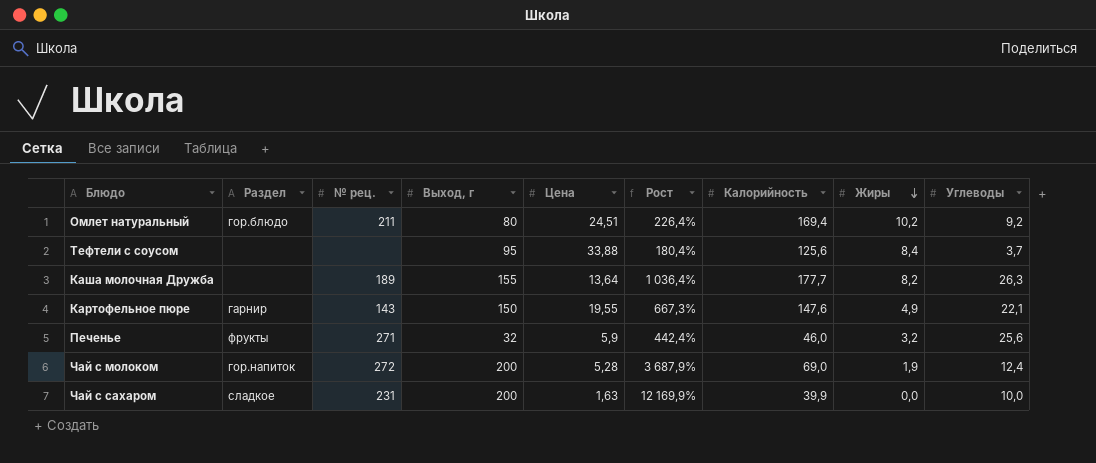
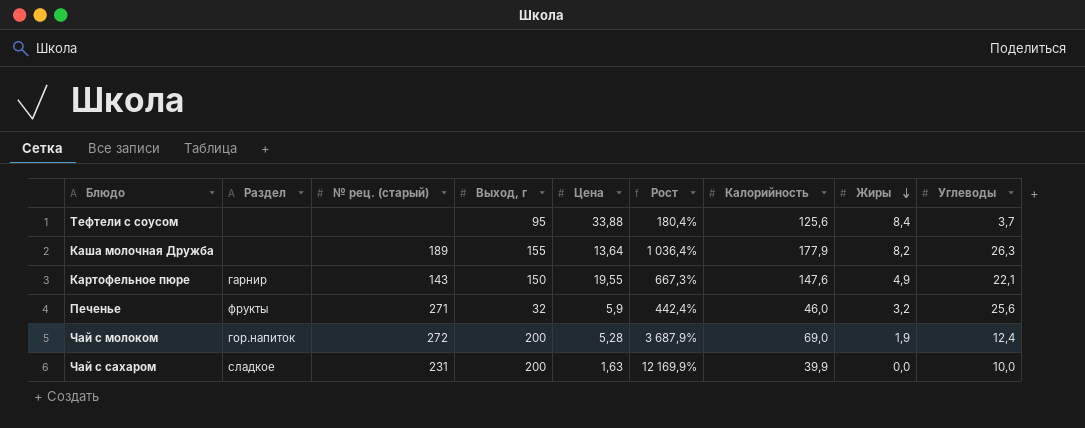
column name: № рец. -> № рец. (старый)
row Омлет натуральный: гор.блюдо | 211 | 80 | 24,51 | 226,4% | 169,4 | 10,2 | 9,2 -> none
Каша молочная Дружба | Калорийность: 177,7 -> 177,9

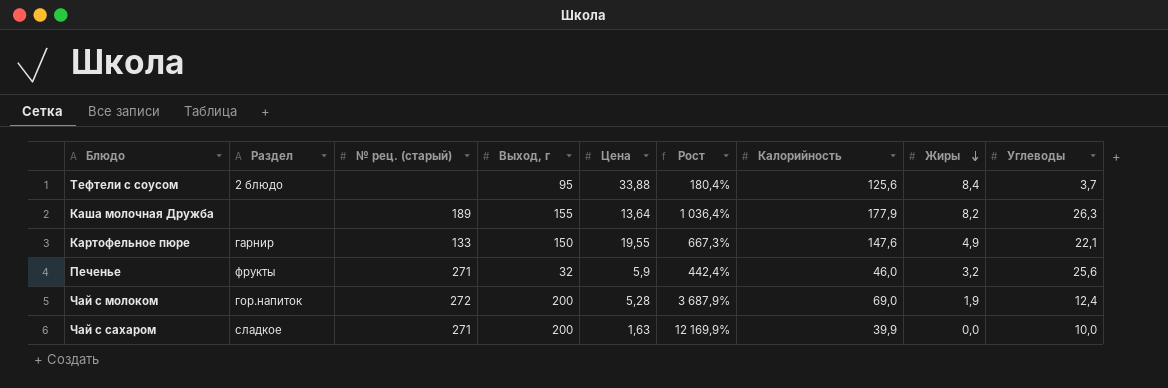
Тефтели с соусом | Раздел: none -> 2 блюдо
Картофельное пюре | № рец. (старый): 143 -> 133
Чай с сахаром | № рец. (старый): 231 -> 271

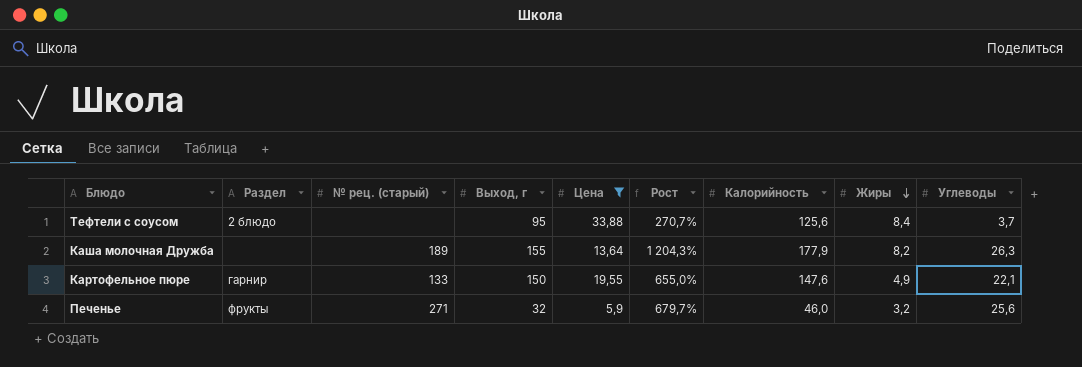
filter: none -> Цена >= 5,9
column Рост | formula: ([Выход, г] - [Цена]) / [Цена] -> ([Калорийность] - [Цена]) / [Цена]

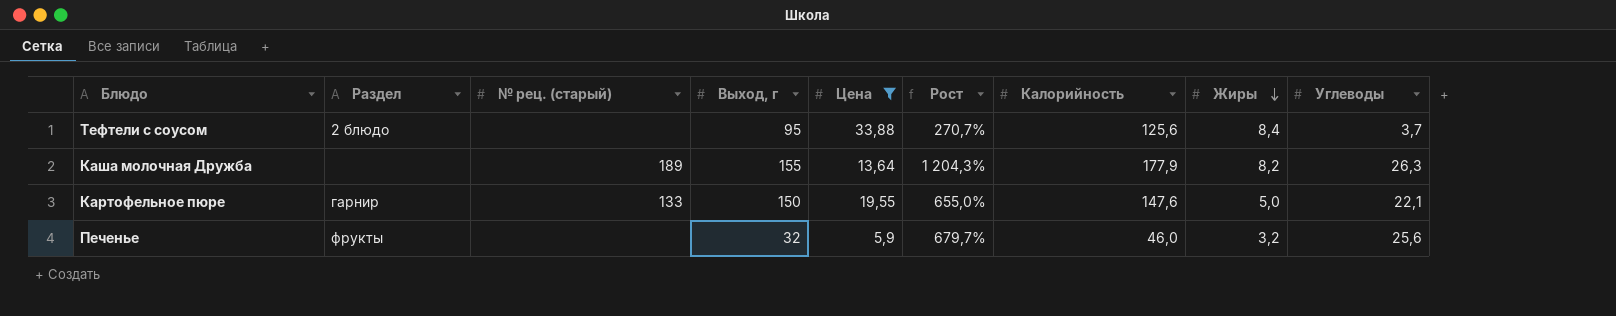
Картофельное пюре | Жиры: 4,9 -> 5,0
Печенье | № рец. (старый): 271 -> none

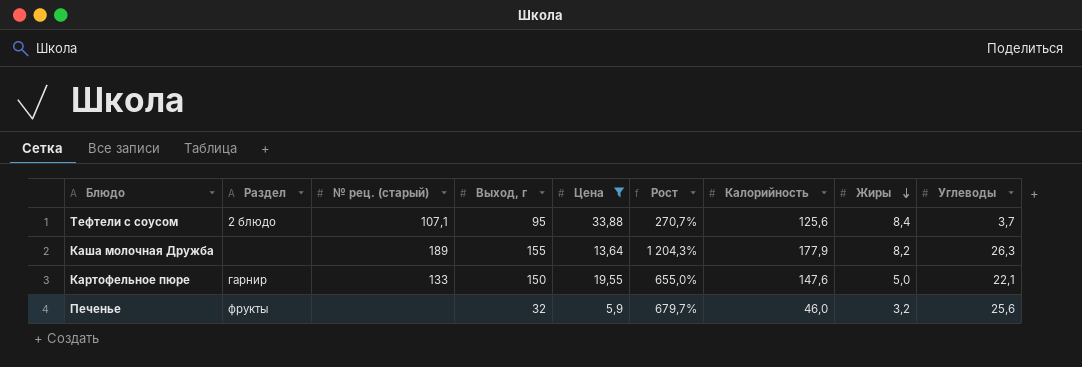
Тефтели с соусом | № рец. (старый): none -> 107,1

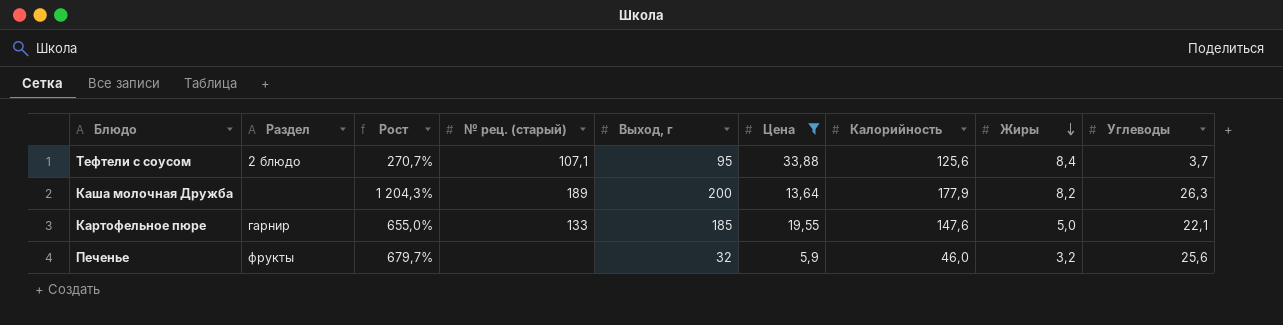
column Рост | position: 6 -> 3
Каша молочная Дружба | Выход, г: 155 -> 200
Картофельное пюре | Выход, г: 150 -> 185

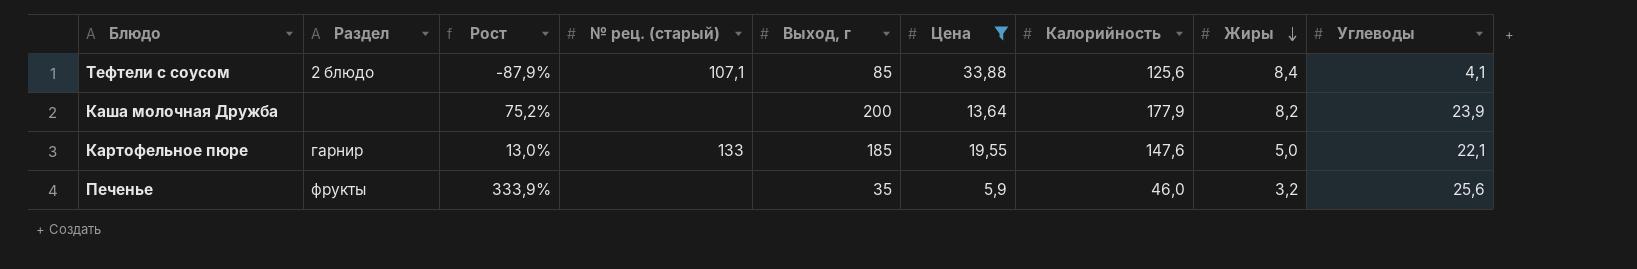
column Рост | formula: ([Калорийность] - [Цена]) / [Цена] -> ([Углеводы] - [Цена]) / [Цена]
Тефтели с соусом | Выход, г: 95 -> 85
Тефтели с соусом | Углеводы: 3,7 -> 4,1
Каша молочная Дружба | № рец. (старый): 189 -> none
Каша молочная Дружба | Углеводы: 26,3 -> 23,9
Печенье | Выход, г: 32 -> 35

